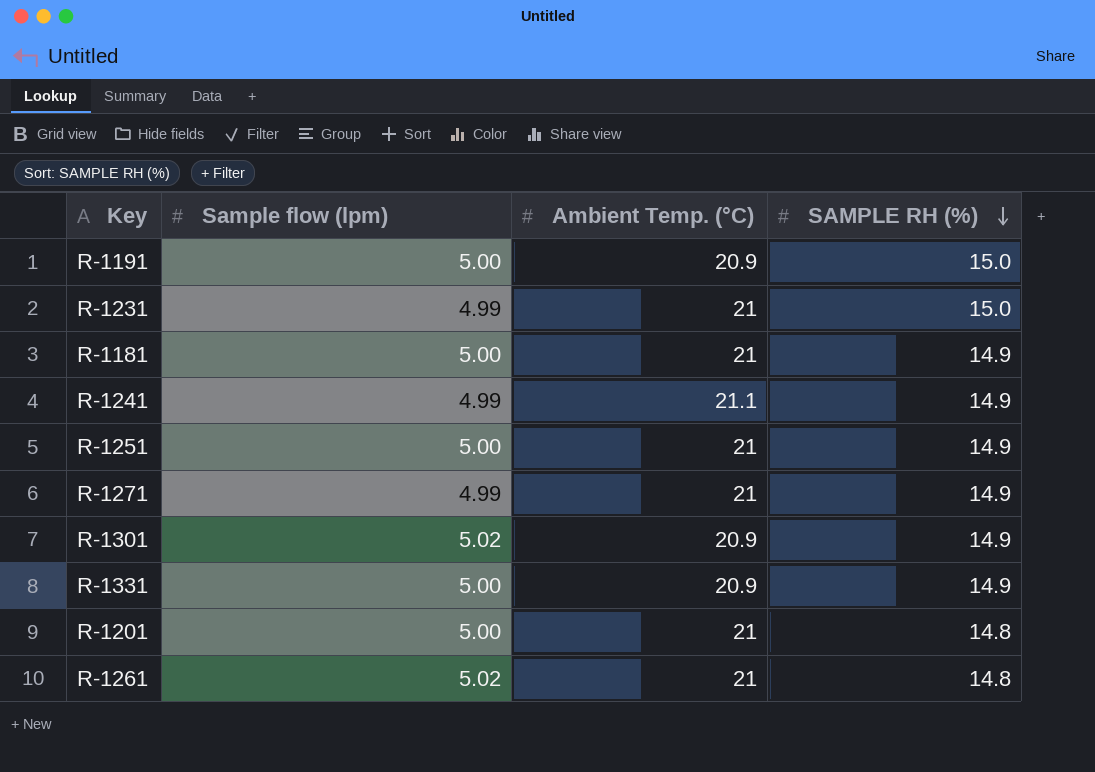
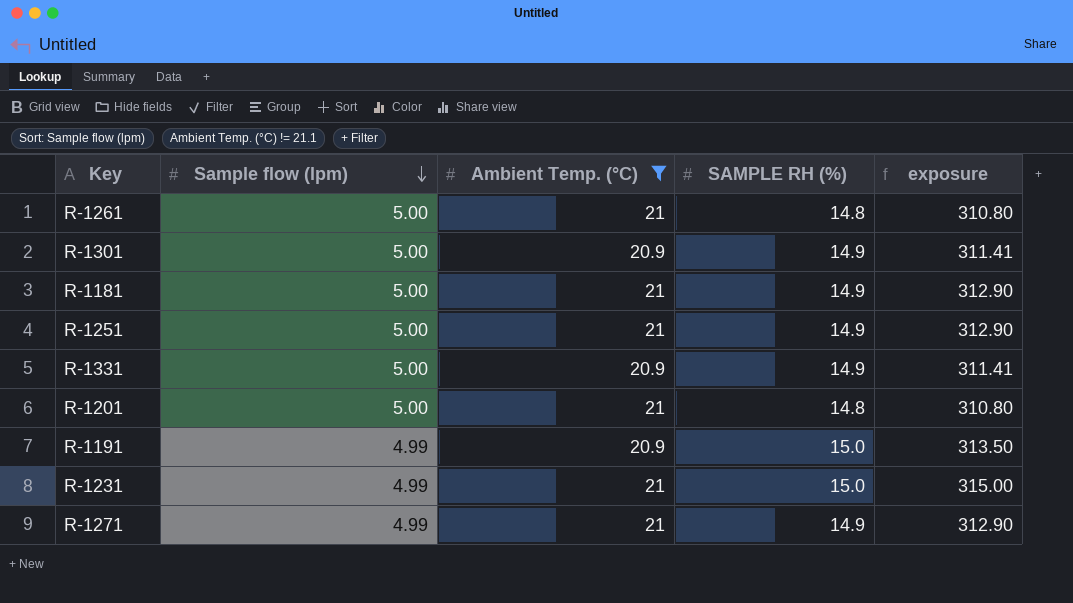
filter: none -> Ambient Temp. (°C) != 21.1
row order: SAMPLE RH (%) descending -> Sample flow (lpm) descending
column exposure | formula: none -> [Ambient Temp. (°C)] * [SAMPLE RH (%)]
R-1261 | Sample flow (lpm): 5.02 -> 5.00
R-1301 | Sample flow (lpm): 5.02 -> 5.00
R-1191 | Sample flow (lpm): 5.00 -> 4.99

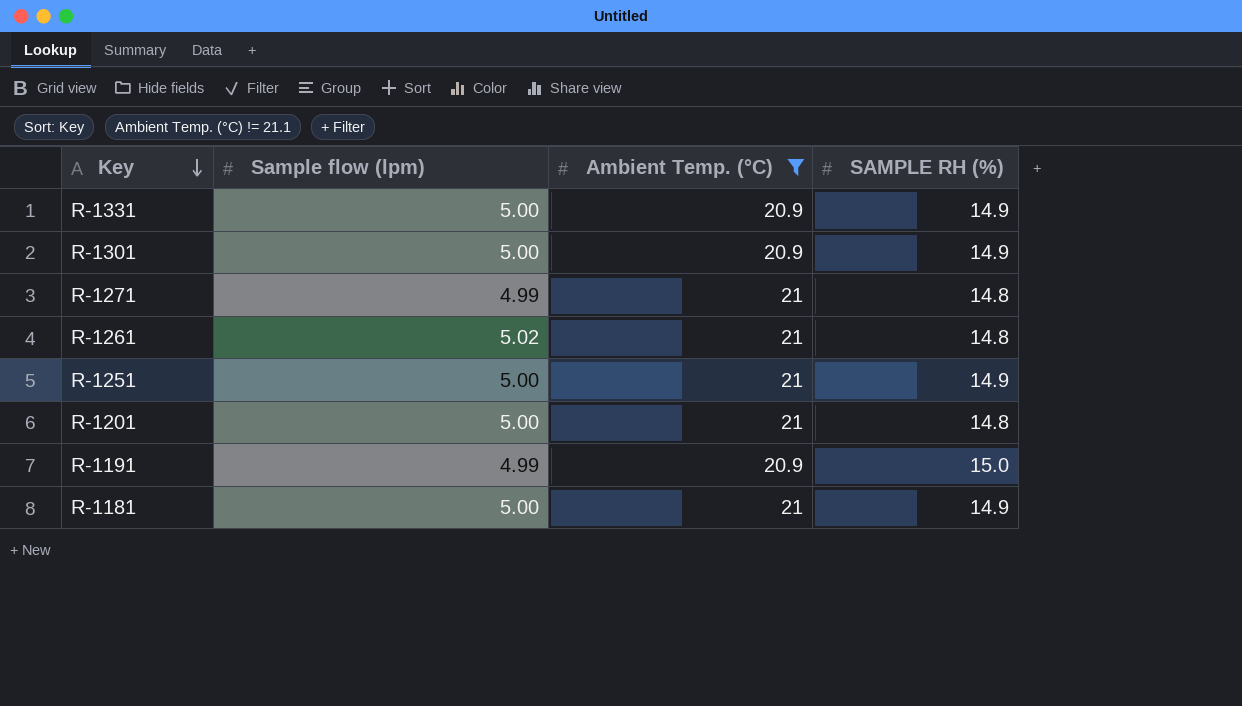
row order: Sample flow (lpm) descending -> Key descending
column exposure | formula: [Ambient Temp. (°C)] * [SAMPLE RH (%)] -> none
row R-1231: 4.99 | 21 | 15.0 | 315.00 -> none
R-1271 | SAMPLE RH (%): 14.9 -> 14.8
R-1261 | Sample flow (lpm): 5.00 -> 5.02

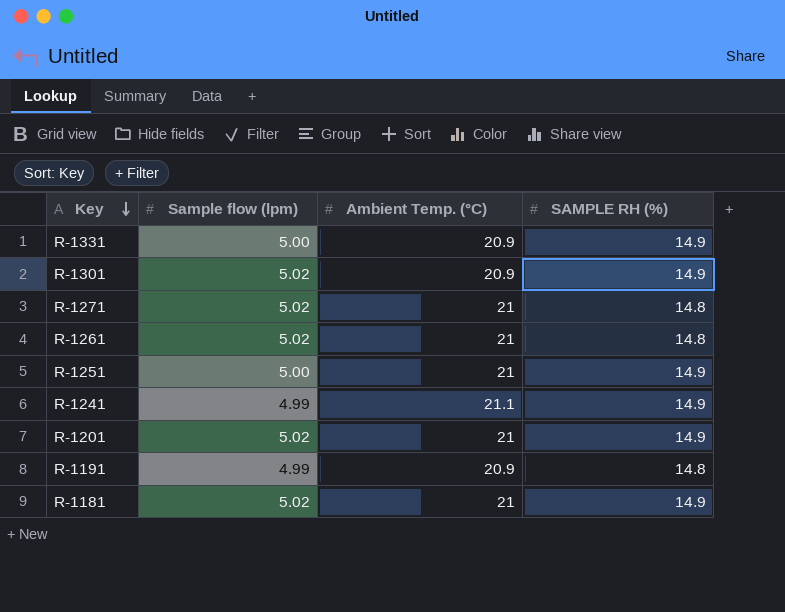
filter: Ambient Temp. (°C) != 21.1 -> none
R-1301 | Sample flow (lpm): 5.00 -> 5.02
R-1271 | Sample flow (lpm): 4.99 -> 5.02
R-1201 | Sample flow (lpm): 5.00 -> 5.02
R-1201 | SAMPLE RH (%): 14.8 -> 14.9
R-1191 | SAMPLE RH (%): 15.0 -> 14.8
R-1181 | Sample flow (lpm): 5.00 -> 5.02

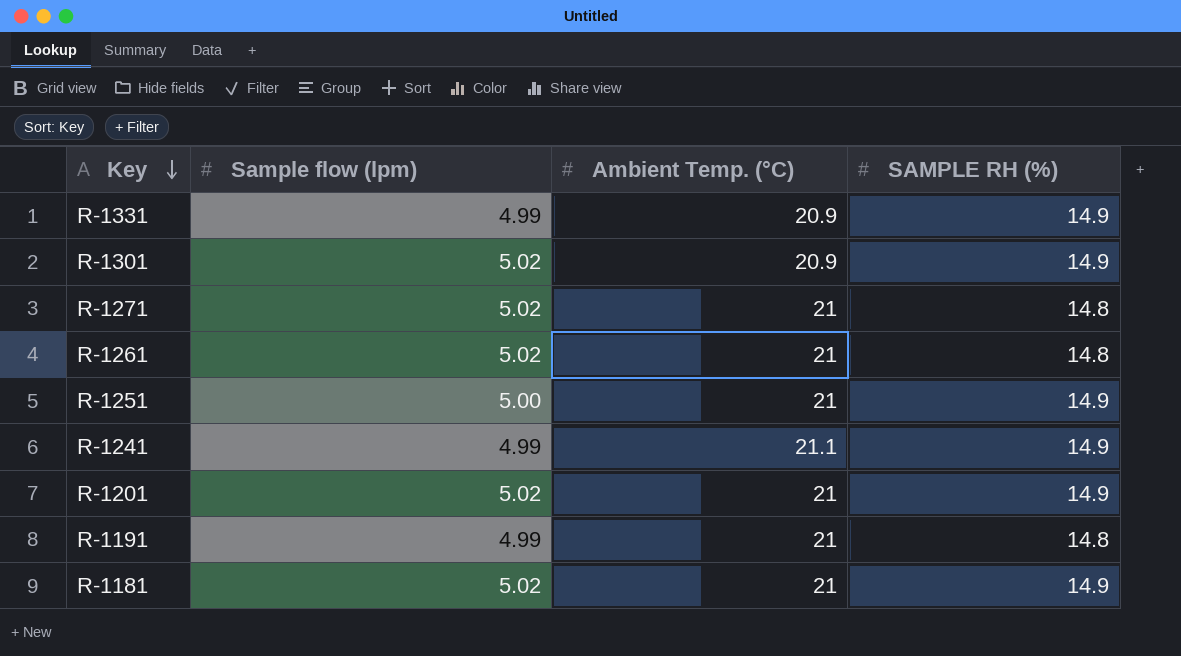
R-1331 | Sample flow (lpm): 5.00 -> 4.99
R-1191 | Ambient Temp. (°C): 20.9 -> 21

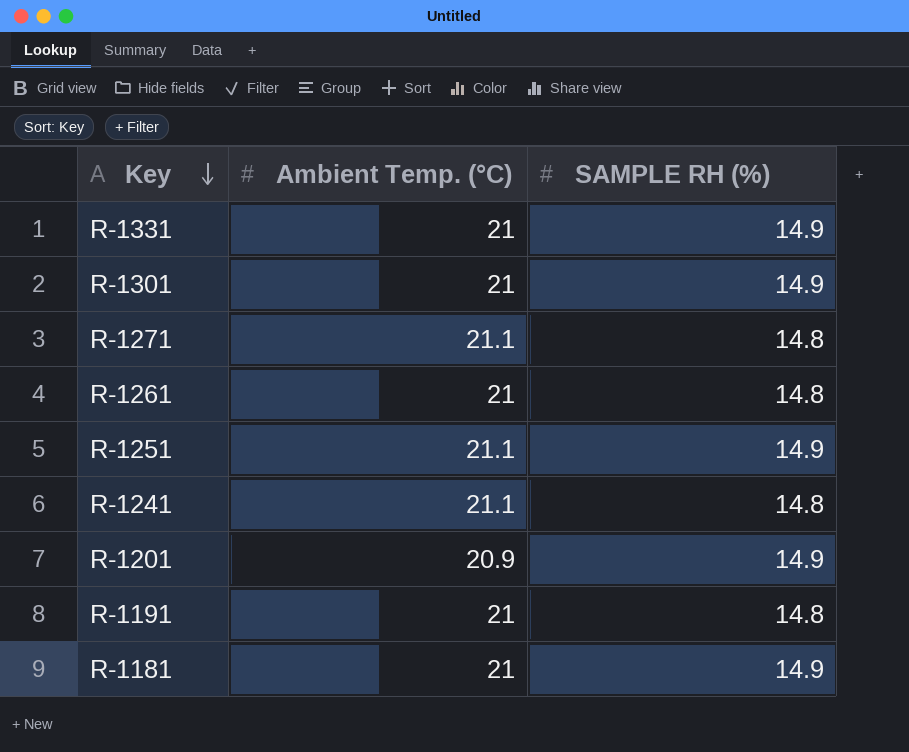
column Sample flow (lpm) | position: 2 -> none
R-1331 | Ambient Temp. (°C): 20.9 -> 21
R-1301 | Ambient Temp. (°C): 20.9 -> 21
R-1271 | Ambient Temp. (°C): 21 -> 21.1
R-1251 | Ambient Temp. (°C): 21 -> 21.1
R-1241 | SAMPLE RH (%): 14.9 -> 14.8
R-1201 | Ambient Temp. (°C): 21 -> 20.9

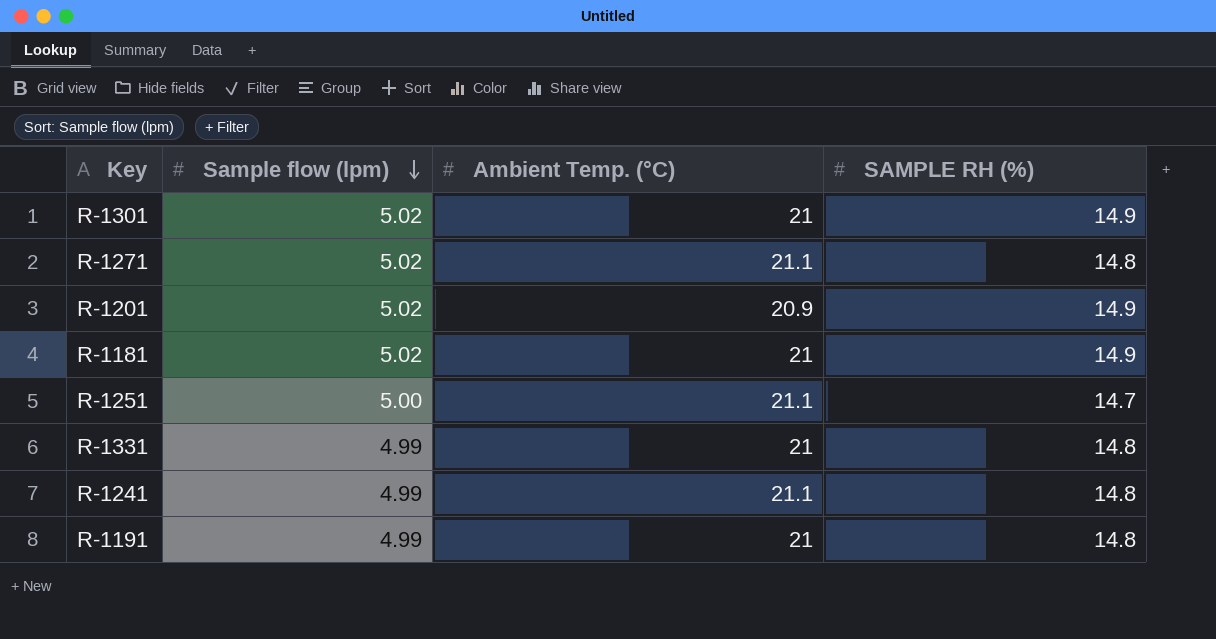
row order: Key descending -> Sample flow (lpm) descending
column Sample flow (lpm) | position: none -> 2
row R-1261: 21 | 14.8 -> none
R-1251 | SAMPLE RH (%): 14.9 -> 14.7
R-1331 | SAMPLE RH (%): 14.9 -> 14.8

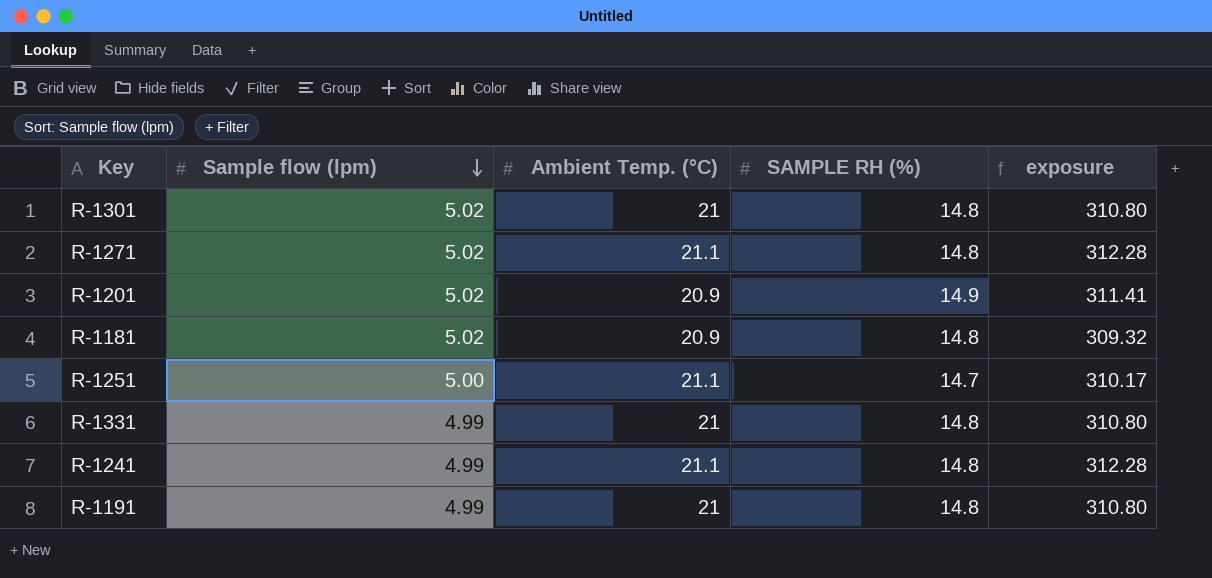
column exposure | formula: none -> [Ambient Temp. (°C)] * [SAMPLE RH (%)]
R-1301 | SAMPLE RH (%): 14.9 -> 14.8
R-1181 | Ambient Temp. (°C): 21 -> 20.9
R-1181 | SAMPLE RH (%): 14.9 -> 14.8

